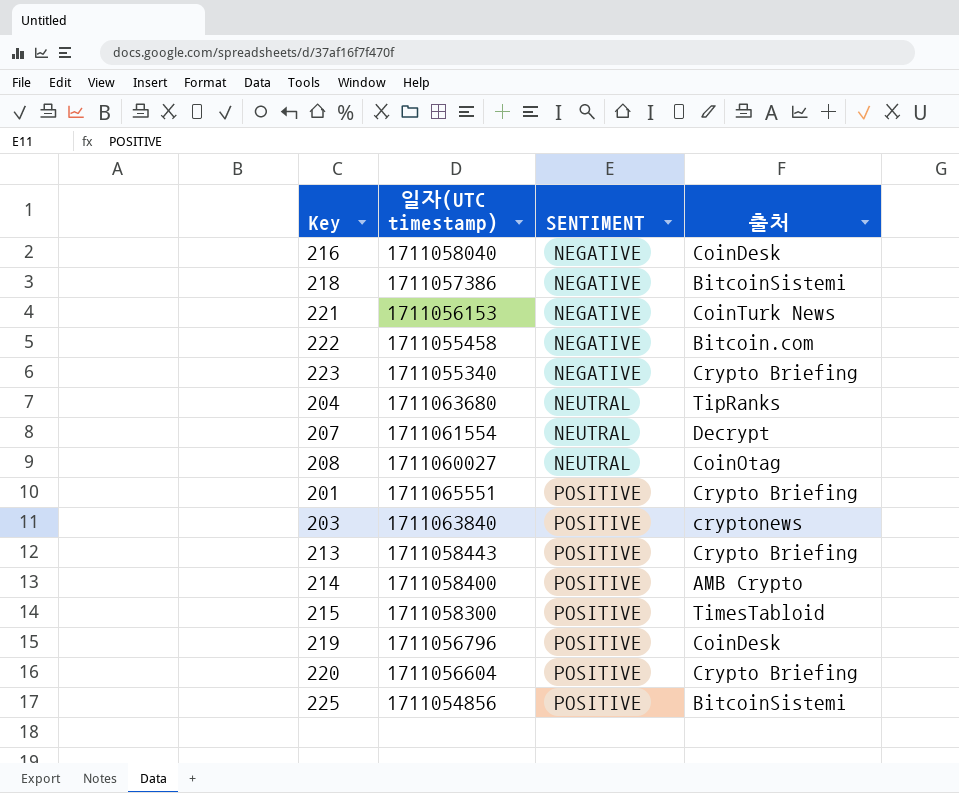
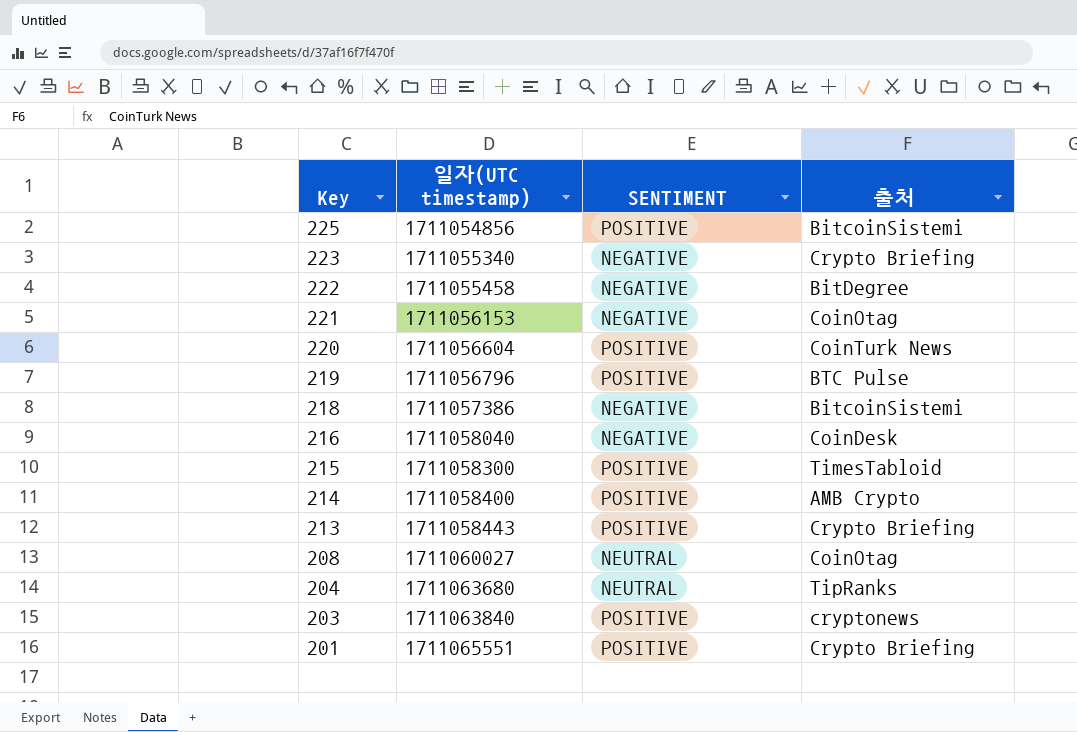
row order: SENTIMENT ascending -> Key descending
row 207: 1711061554 | NEUTRAL | Decrypt -> none
222 | 출처: Bitcoin.com -> BitDegree
221 | 출처: CoinTurk News -> CoinOtag
220 | 출처: Crypto Briefing -> CoinTurk News
219 | 출처: CoinDesk -> BTC Pulse

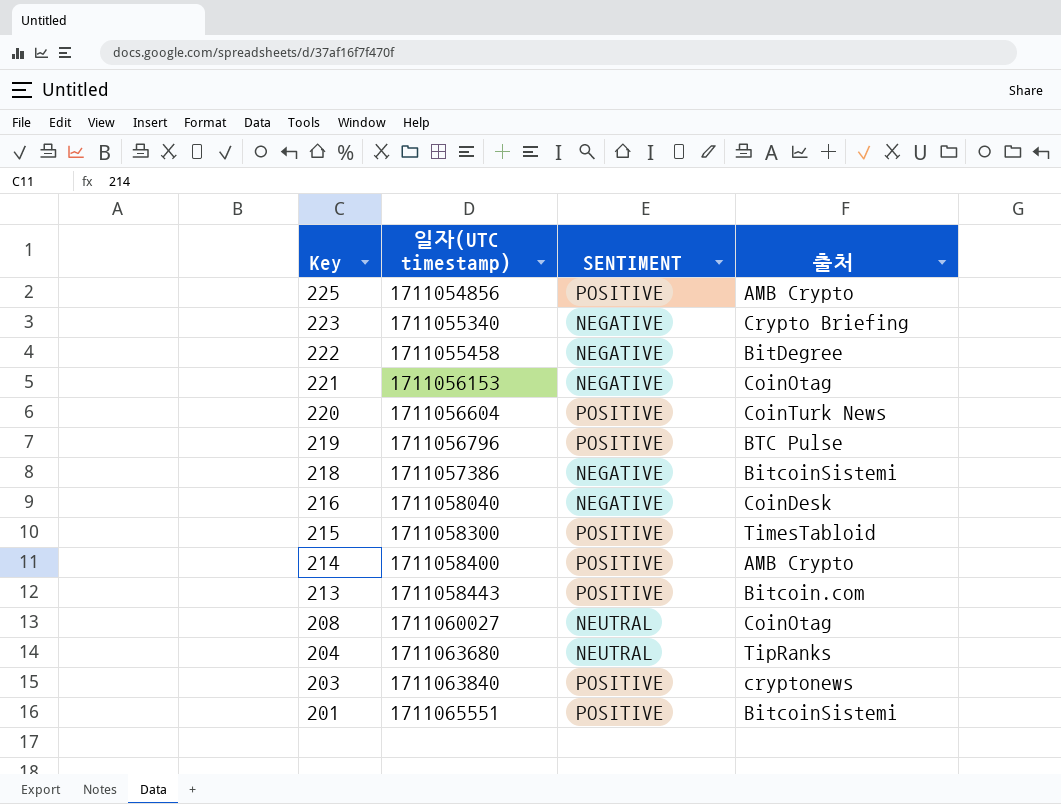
225 | 출처: BitcoinSistemi -> AMB Crypto
213 | 출처: Crypto Briefing -> Bitcoin.com
201 | 출처: Crypto Briefing -> BitcoinSistemi

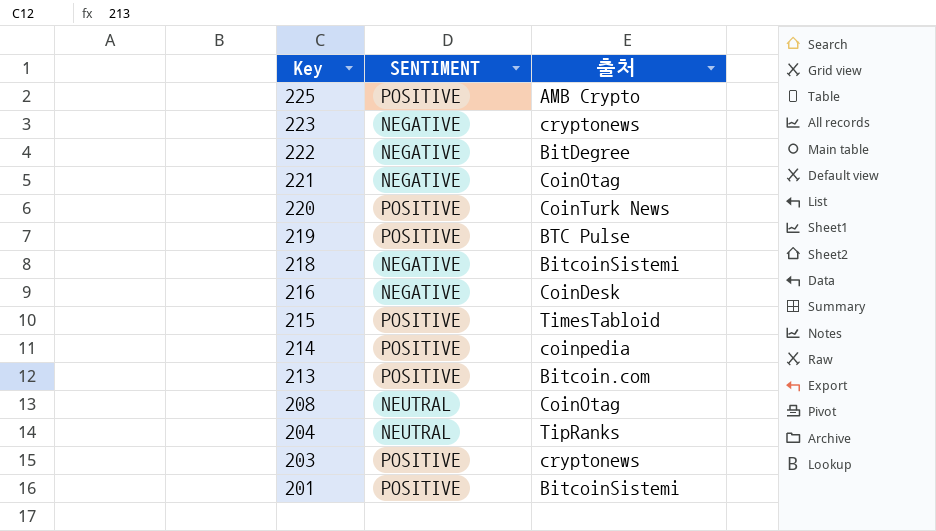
column 일자(UTC timestamp) | position: 2 -> none
223 | 출처: Crypto Briefing -> cryptonews
214 | 출처: AMB Crypto -> coinpedia

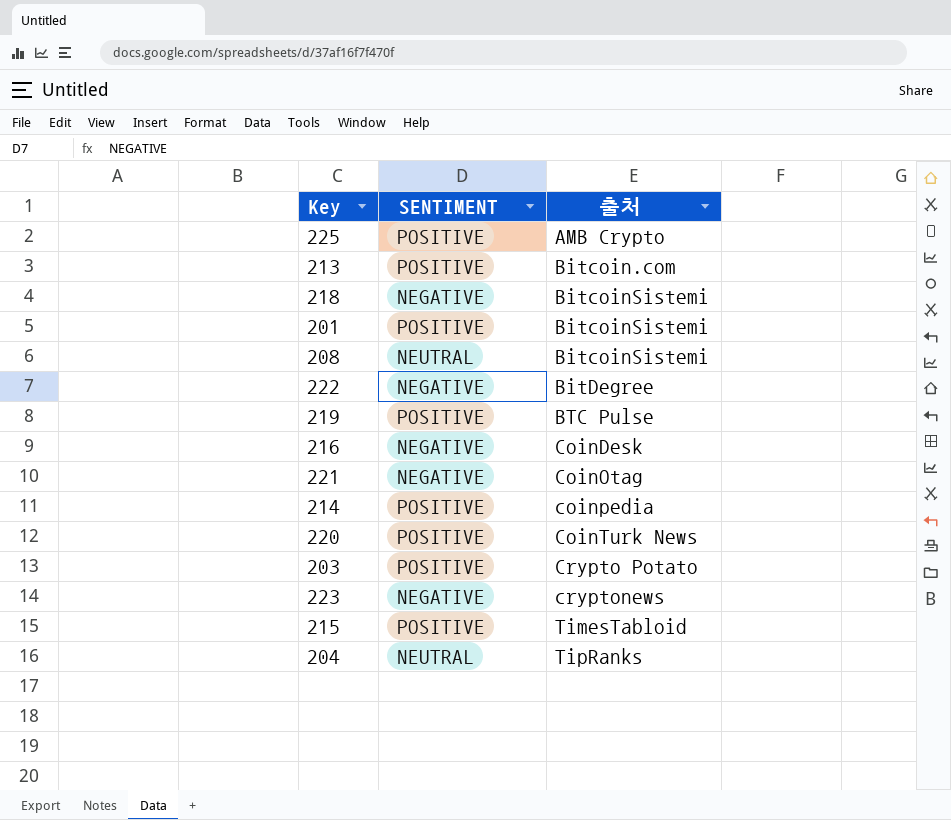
row order: Key descending -> 출처 ascending
208 | 출처: CoinOtag -> BitcoinSistemi
203 | 출처: cryptonews -> Crypto Potato

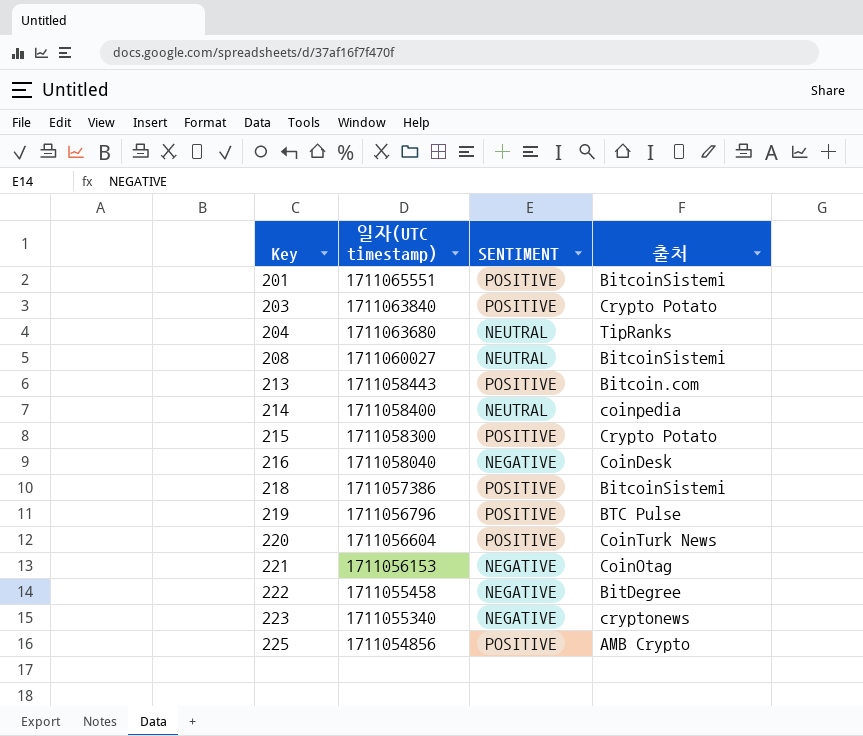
row order: 출처 ascending -> Key ascending
column 일자(UTC timestamp) | position: none -> 2
214 | SENTIMENT: POSITIVE -> NEUTRAL
215 | 출처: TimesTabloid -> Crypto Potato
218 | SENTIMENT: NEGATIVE -> POSITIVE

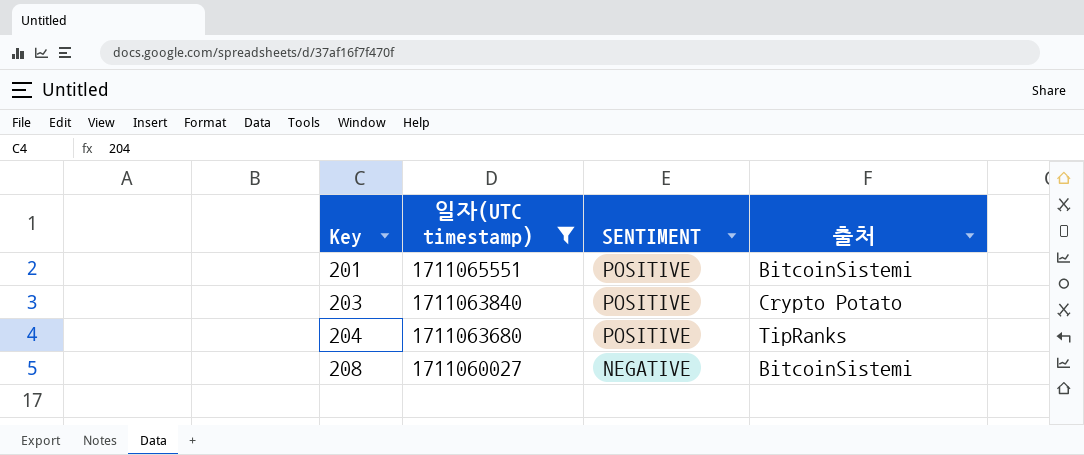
filter: none -> 일자(UTC timestamp) >= 1711060027
204 | SENTIMENT: NEUTRAL -> POSITIVE
208 | SENTIMENT: NEUTRAL -> NEGATIVE

